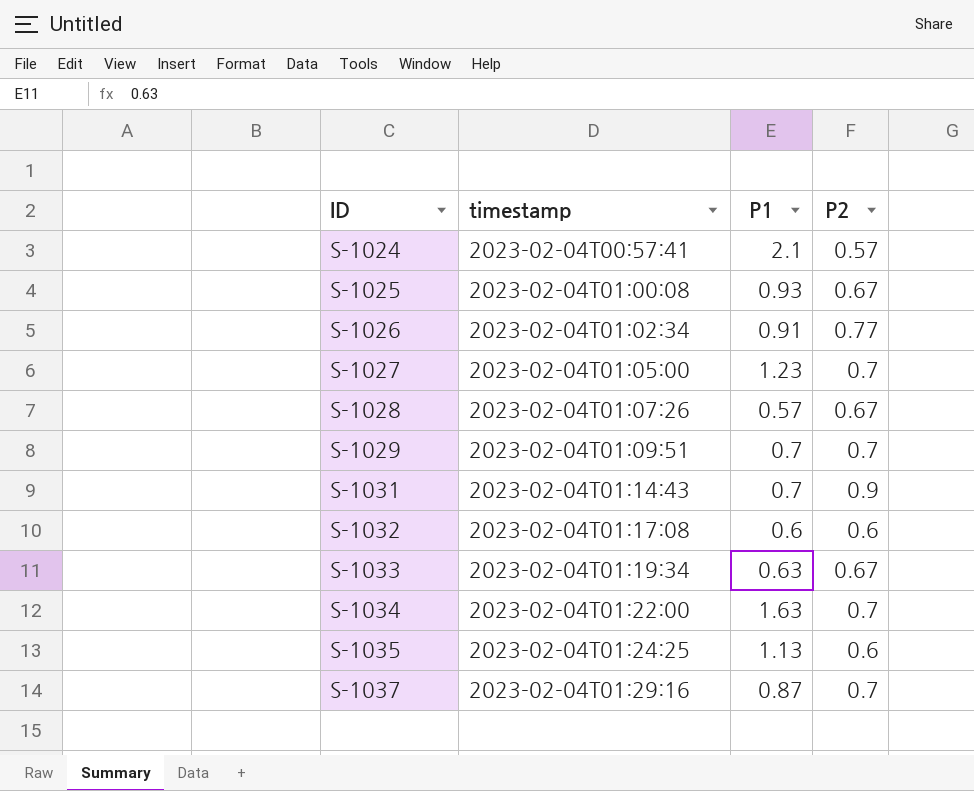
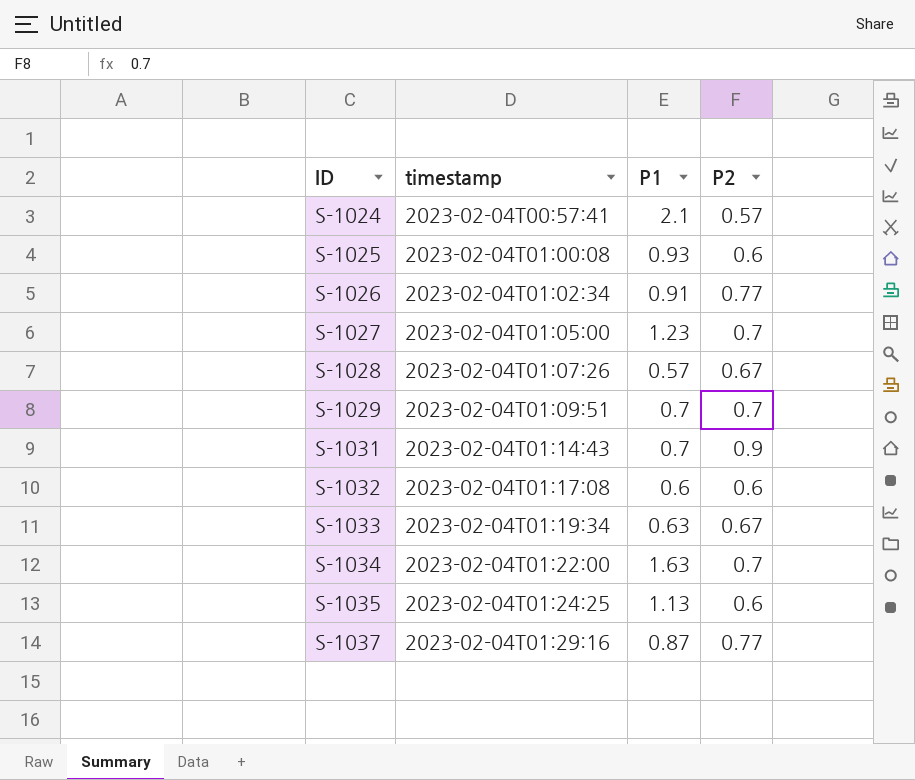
S-1025 | P2: 0.67 -> 0.6
S-1037 | P2: 0.7 -> 0.77

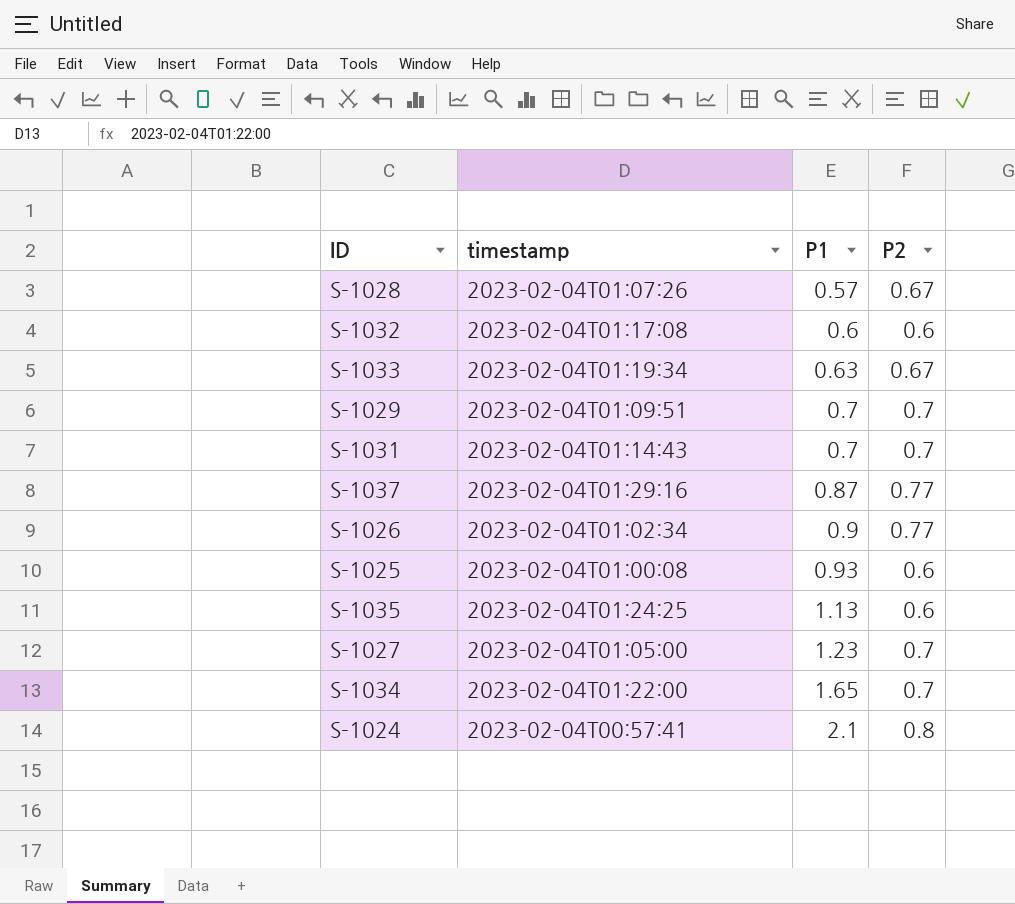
row order: ID ascending -> P1 ascending
S-1031 | P2: 0.9 -> 0.7
S-1026 | P1: 0.91 -> 0.9
S-1034 | P1: 1.63 -> 1.65
S-1024 | P2: 0.57 -> 0.8

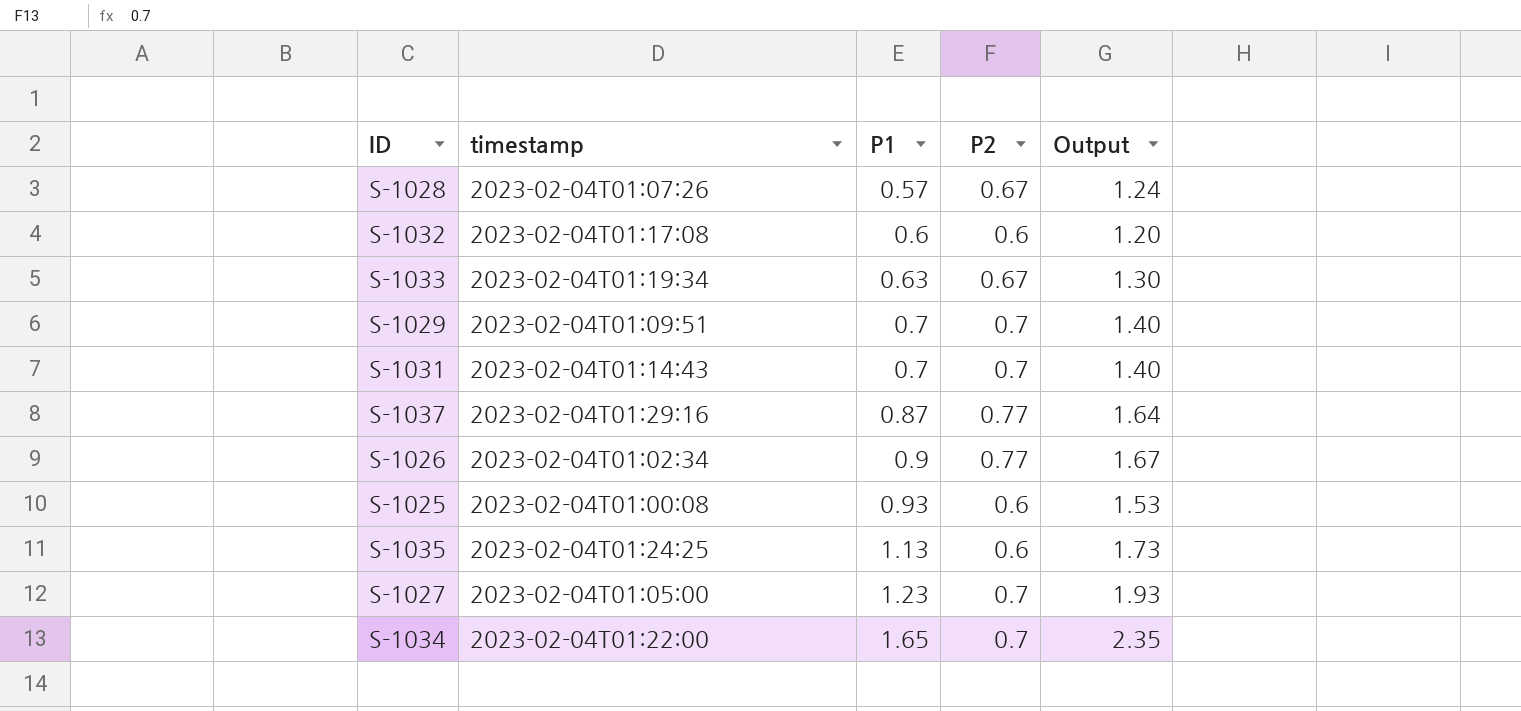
column Output | formula: none -> [P1] + [P2]
row S-1024: 2023-02-04T00:57:41 | 2.1 | 0.8 -> none

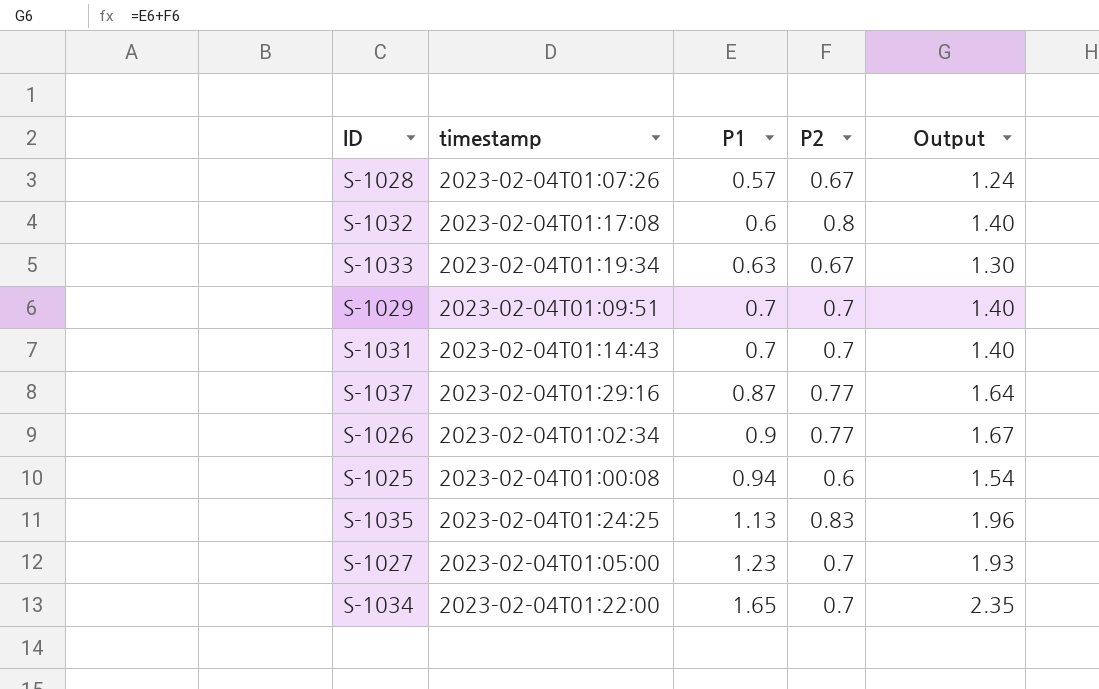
S-1032 | P2: 0.6 -> 0.8
S-1032 | Output: 1.20 -> 1.40
S-1025 | P1: 0.93 -> 0.94
S-1025 | Output: 1.53 -> 1.54
S-1035 | P2: 0.6 -> 0.83
S-1035 | Output: 1.73 -> 1.96

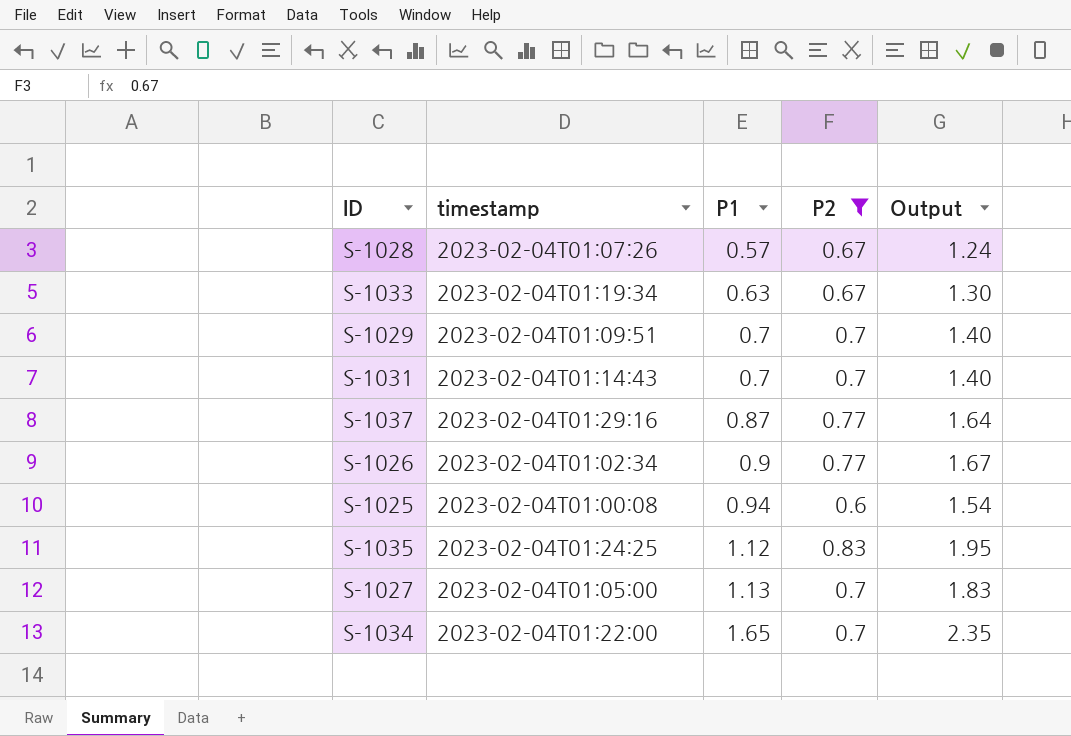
filter: none -> P2 != 0.8
S-1035 | P1: 1.13 -> 1.12
S-1035 | Output: 1.96 -> 1.95
S-1027 | P1: 1.23 -> 1.13
S-1027 | Output: 1.93 -> 1.83

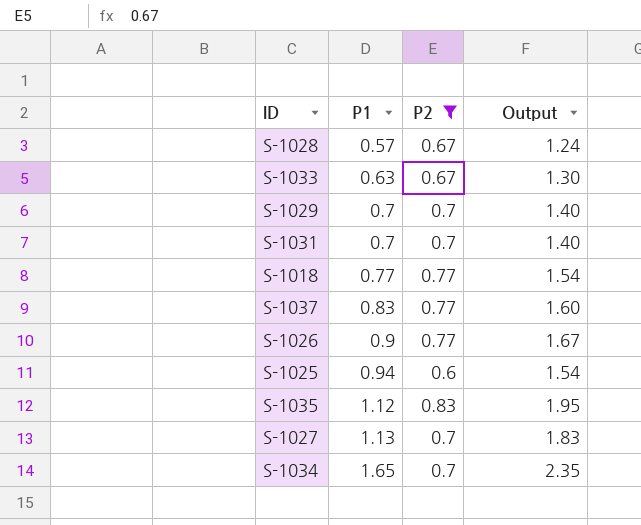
column timestamp | position: 2 -> none
row S-1018: none -> 0.77 | 0.77 | 1.54
S-1037 | P1: 0.87 -> 0.83
S-1037 | Output: 1.64 -> 1.60

